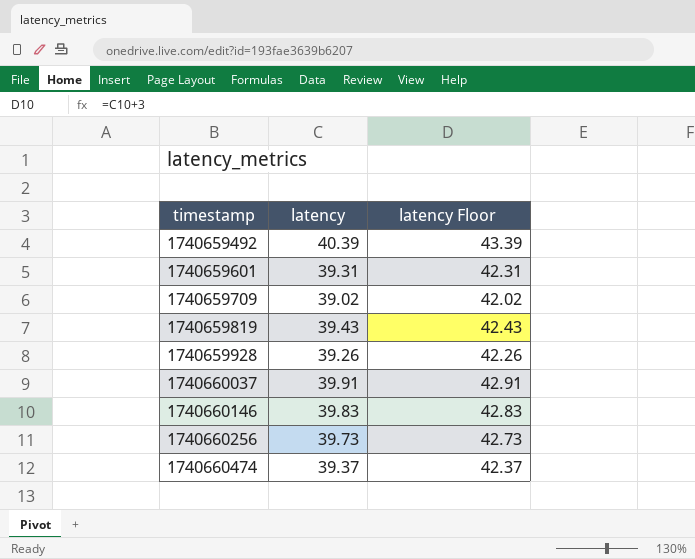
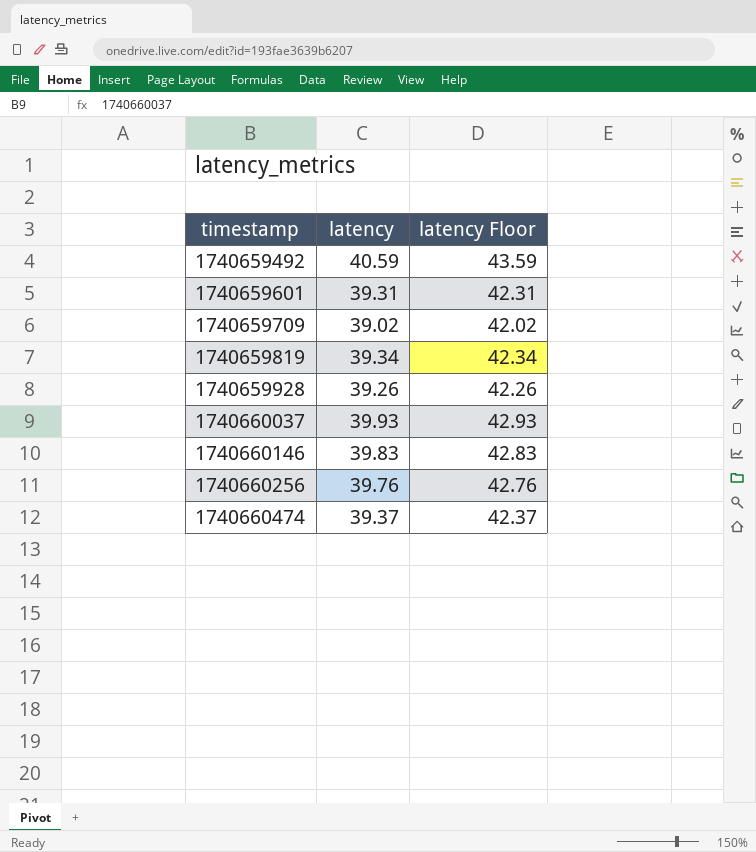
1740659492 | latency: 40.39 -> 40.59
1740659492 | latency Floor: 43.39 -> 43.59
1740659819 | latency: 39.43 -> 39.34
1740659819 | latency Floor: 42.43 -> 42.34
1740660037 | latency: 39.91 -> 39.93
1740660037 | latency Floor: 42.91 -> 42.93
1740660256 | latency: 39.73 -> 39.76
1740660256 | latency Floor: 42.73 -> 42.76

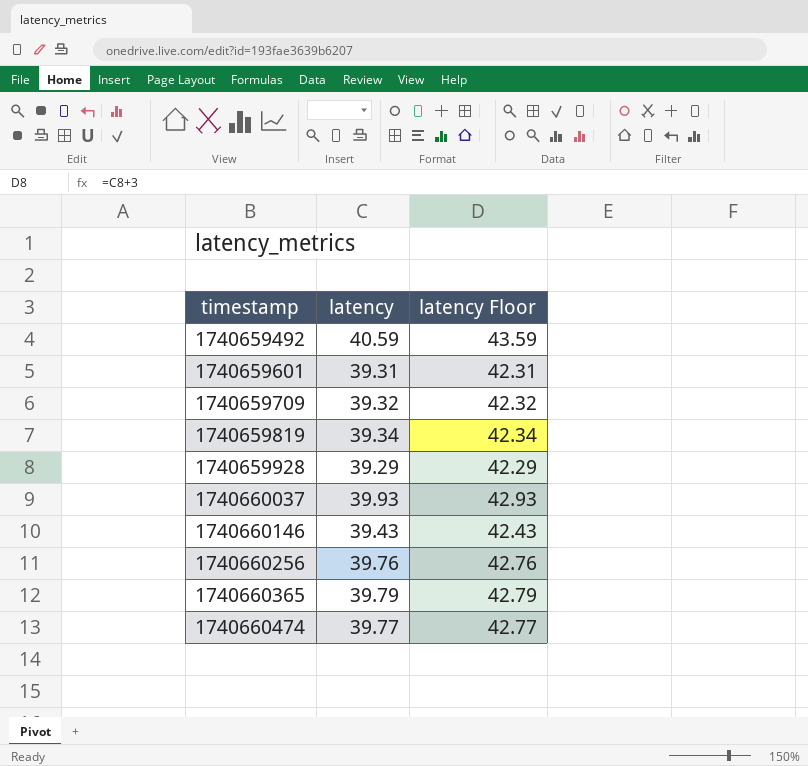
1740659709 | latency: 39.02 -> 39.32
1740659709 | latency Floor: 42.02 -> 42.32
1740659928 | latency: 39.26 -> 39.29
1740659928 | latency Floor: 42.26 -> 42.29
1740660146 | latency: 39.83 -> 39.43
1740660146 | latency Floor: 42.83 -> 42.43
row 1740660365: none -> 39.79 | 42.79
1740660474 | latency: 39.37 -> 39.77
1740660474 | latency Floor: 42.37 -> 42.77

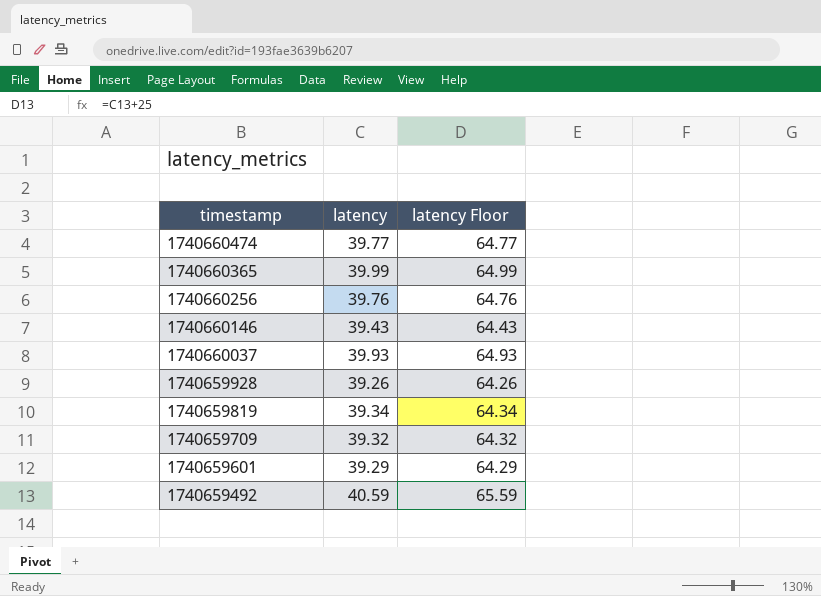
row order: timestamp ascending -> timestamp descending
column latency Floor | formula: [latency] + 3 -> [latency] + 25
1740660365 | latency: 39.79 -> 39.99
1740659928 | latency: 39.29 -> 39.26
1740659601 | latency: 39.31 -> 39.29

